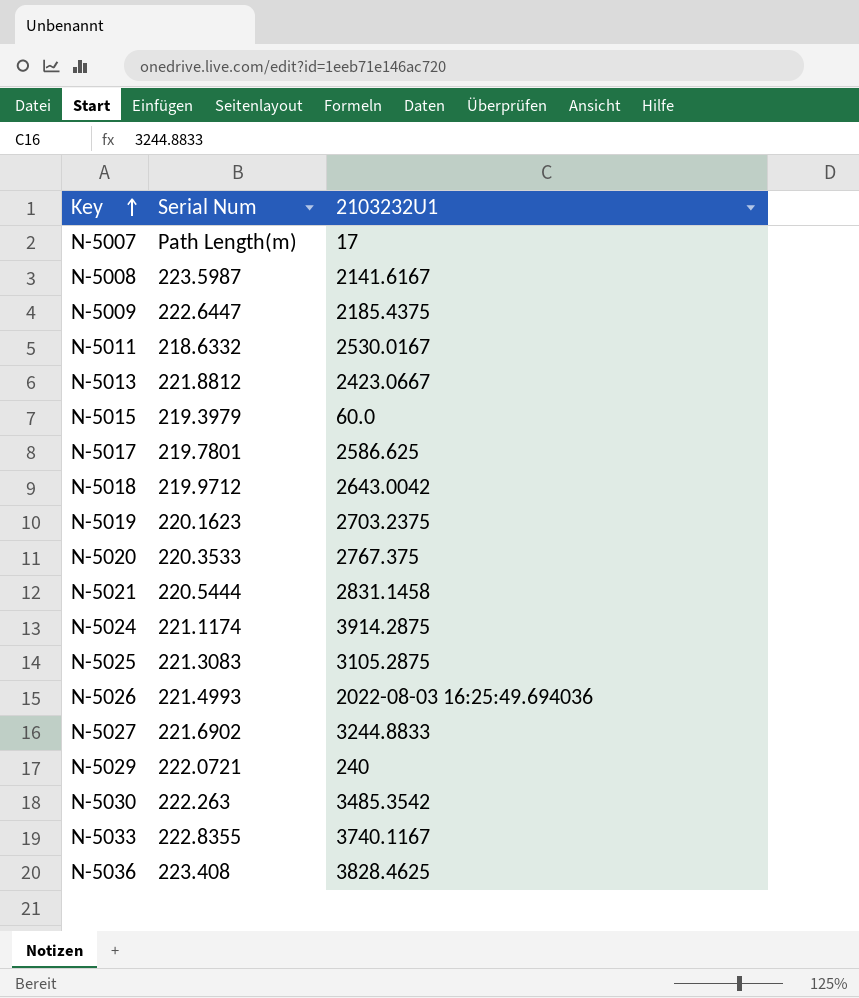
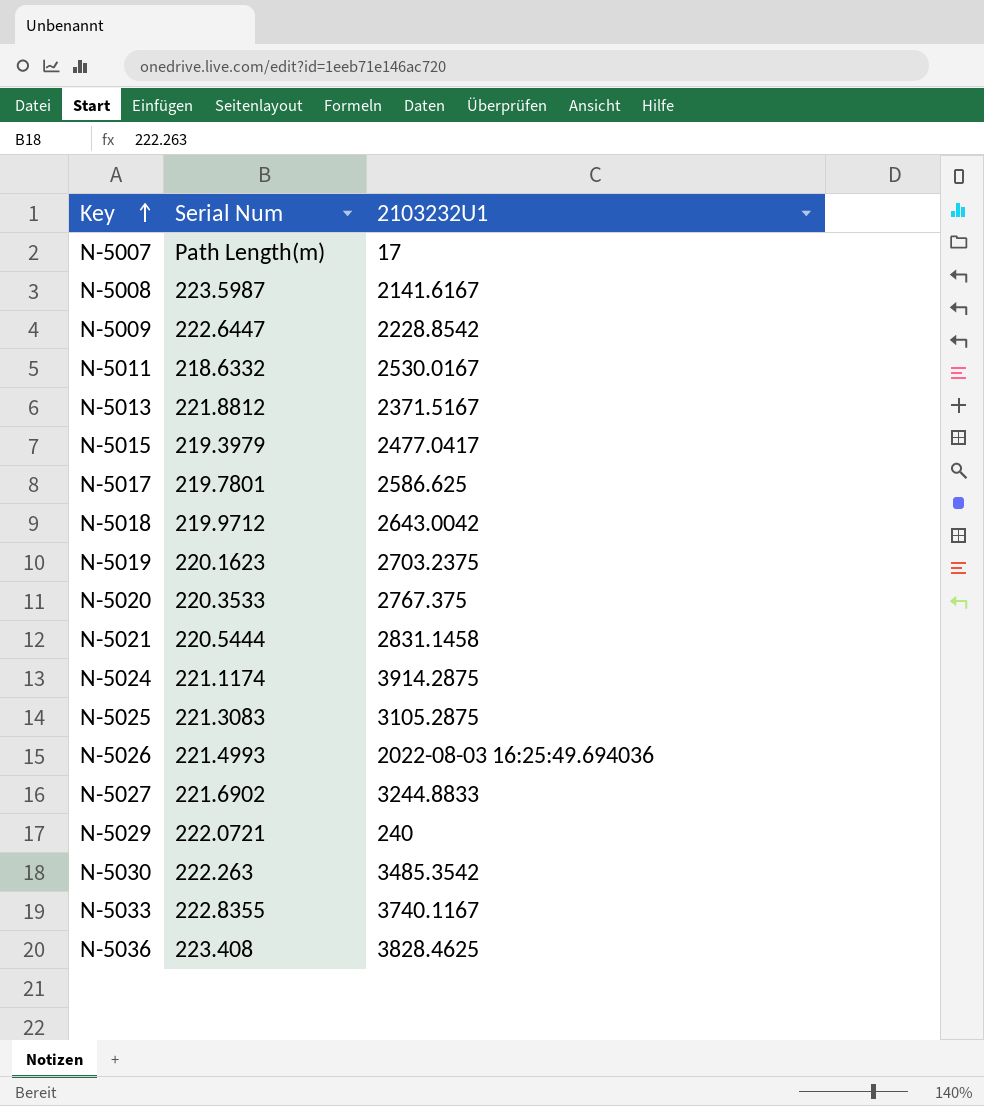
N-5009 | 2103232U1: 2185.4375 -> 2228.8542
N-5013 | 2103232U1: 2423.0667 -> 2371.5167
N-5015 | 2103232U1: 60.0 -> 2477.0417

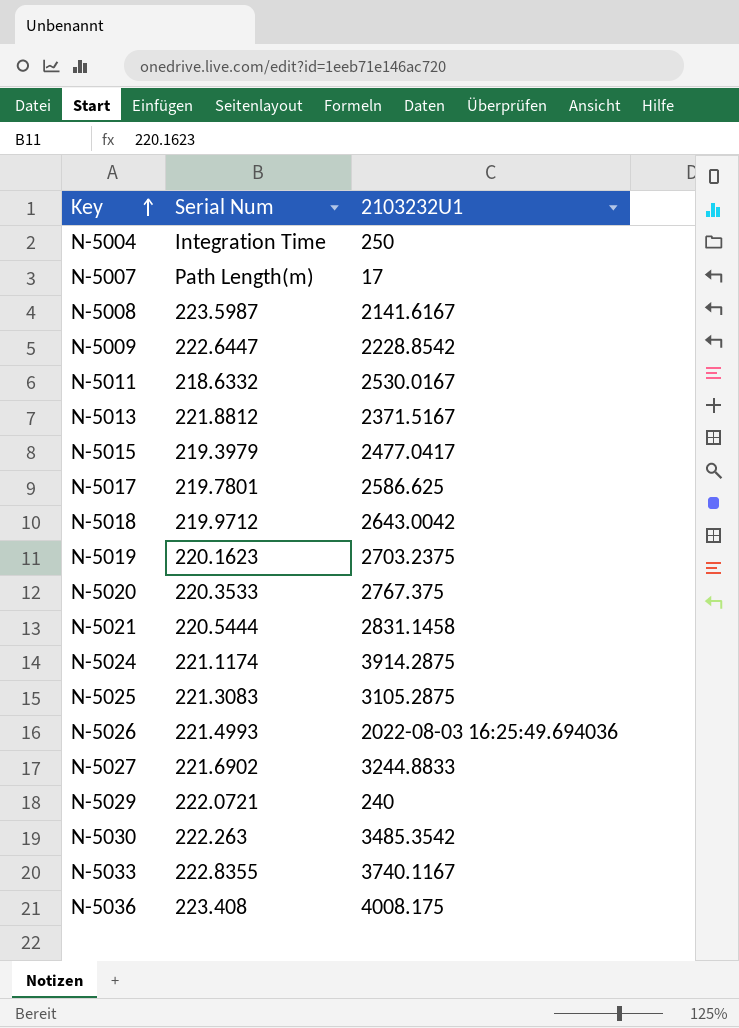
row N-5004: none -> Integration Time | 250
N-5036 | 2103232U1: 3828.4625 -> 4008.175

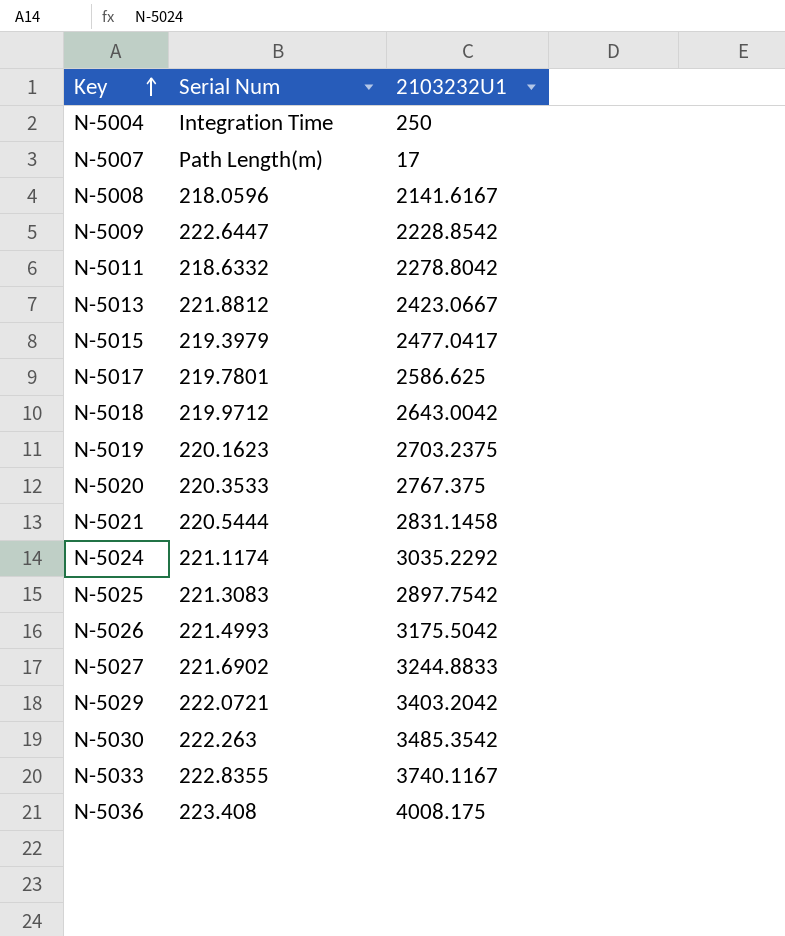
N-5008 | Serial Num: 223.5987 -> 218.0596
N-5011 | 2103232U1: 2530.0167 -> 2278.8042
N-5013 | 2103232U1: 2371.5167 -> 2423.0667
N-5024 | 2103232U1: 3914.2875 -> 3035.2292
N-5025 | 2103232U1: 3105.2875 -> 2897.7542
N-5026 | 2103232U1: 2022-08-03 16:25:49.694036 -> 3175.5042
N-5029 | 2103232U1: 240 -> 3403.2042

